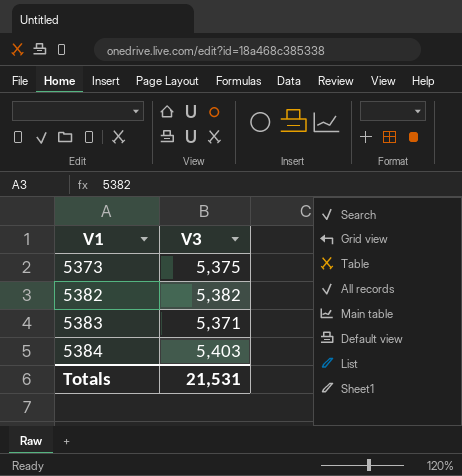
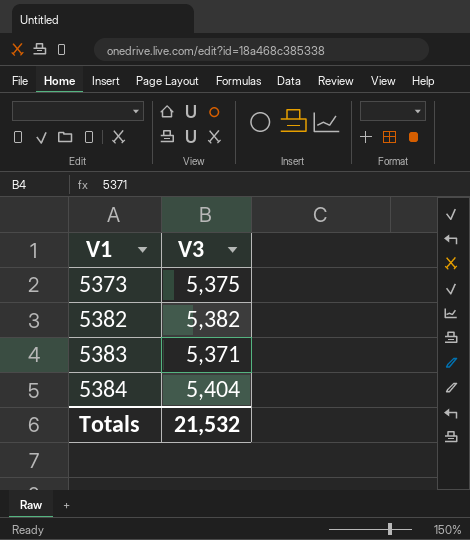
5384 | V3: 5,403 -> 5,404
Totals | V3: 21,531 -> 21,532

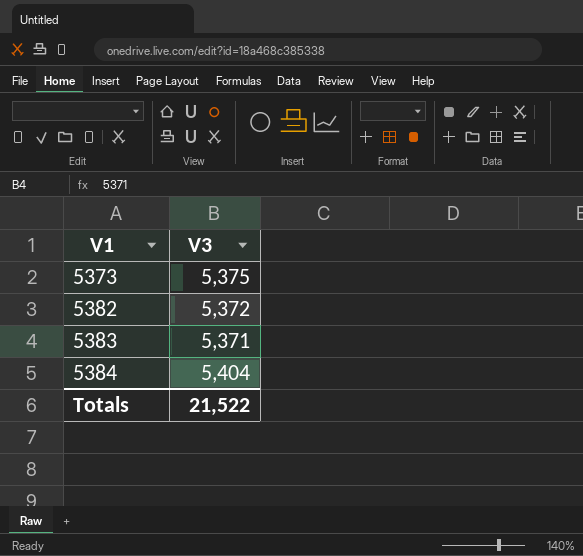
5382 | V3: 5,382 -> 5,372
Totals | V3: 21,532 -> 21,522

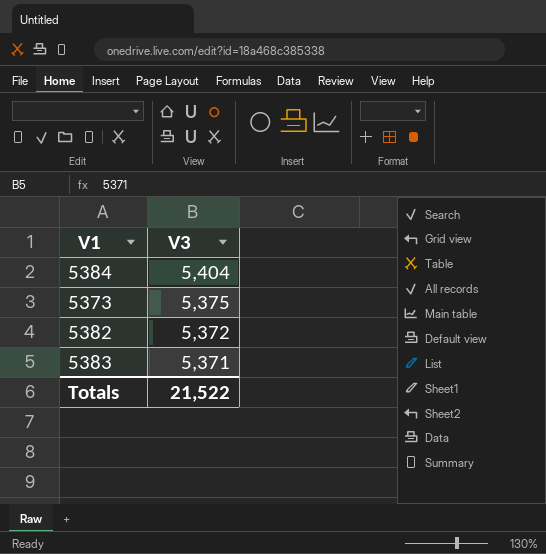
row order: V1 ascending -> V3 descending

